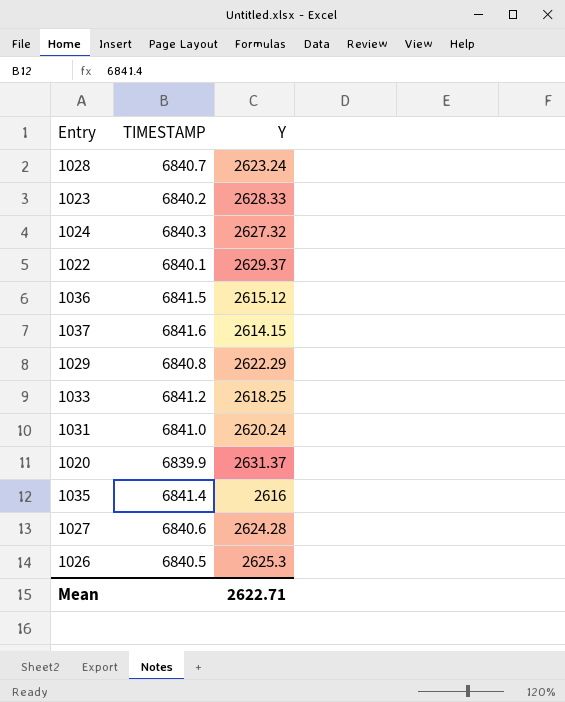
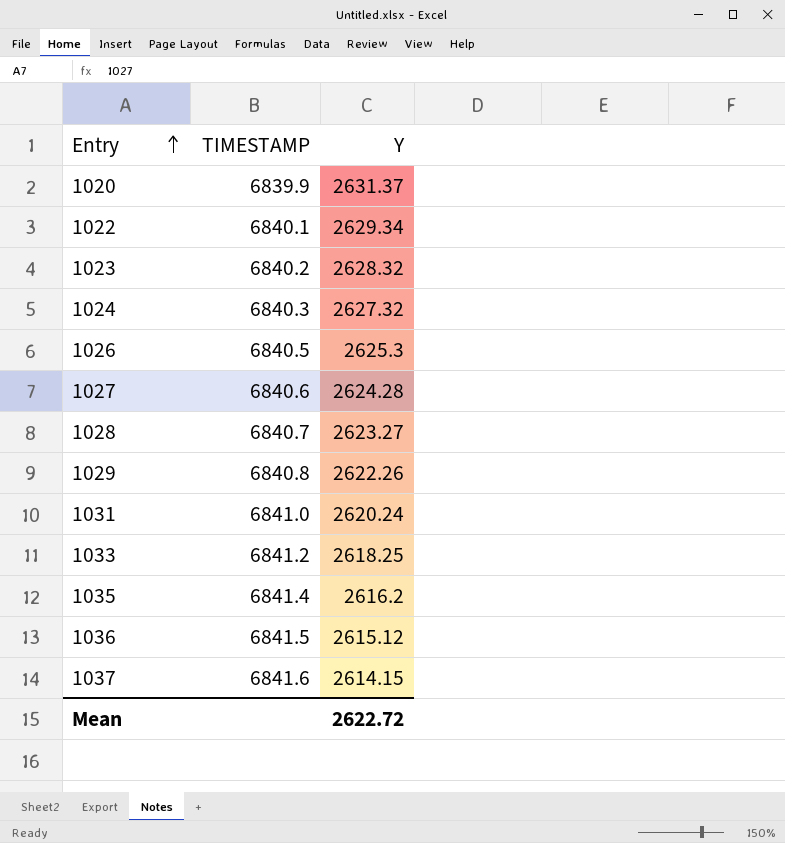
row order: none -> Entry ascending
1022 | Y: 2629.37 -> 2629.34
1023 | Y: 2628.33 -> 2628.32
1028 | Y: 2623.24 -> 2623.27
1029 | Y: 2622.29 -> 2622.26
1035 | Y: 2616 -> 2616.2
Mean | Y: 2622.71 -> 2622.72

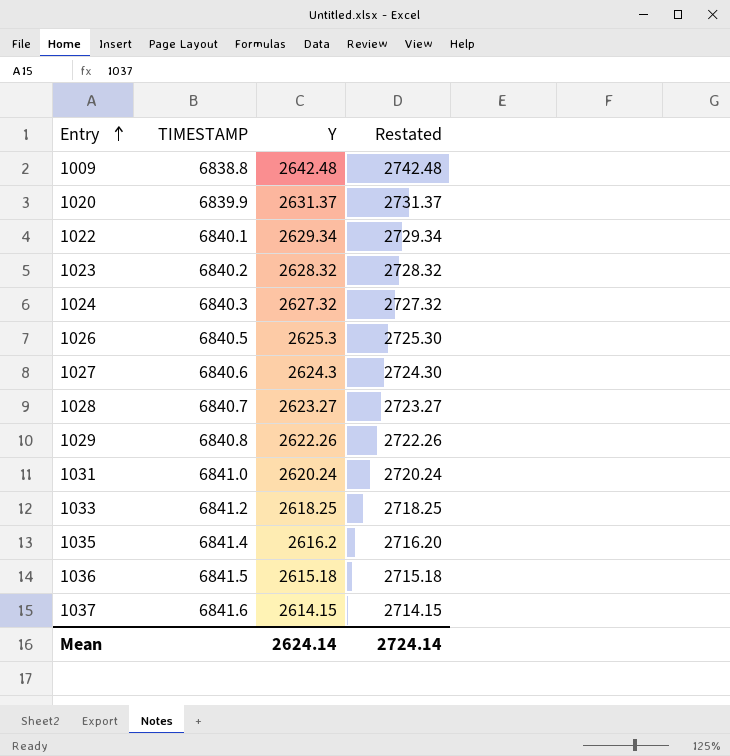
column Restated | formula: none -> [Y] + 100
row 1009: none -> 6838.8 | 2642.48 | 2742.48
1027 | Y: 2624.28 -> 2624.3
1036 | Y: 2615.12 -> 2615.18
Mean | Y: 2622.72 -> 2624.14

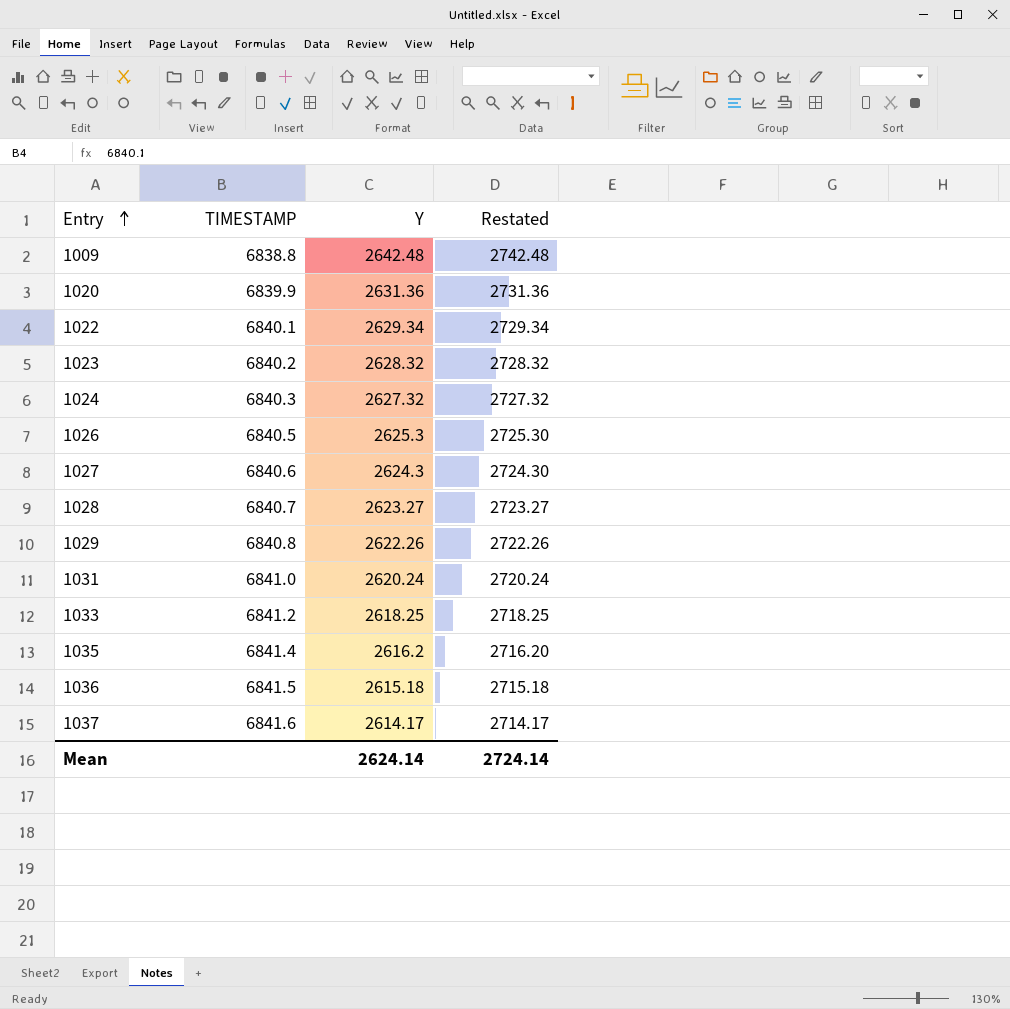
1020 | Y: 2631.37 -> 2631.36
1020 | Restated: 2731.37 -> 2731.36
1037 | Y: 2614.15 -> 2614.17
1037 | Restated: 2714.15 -> 2714.17

